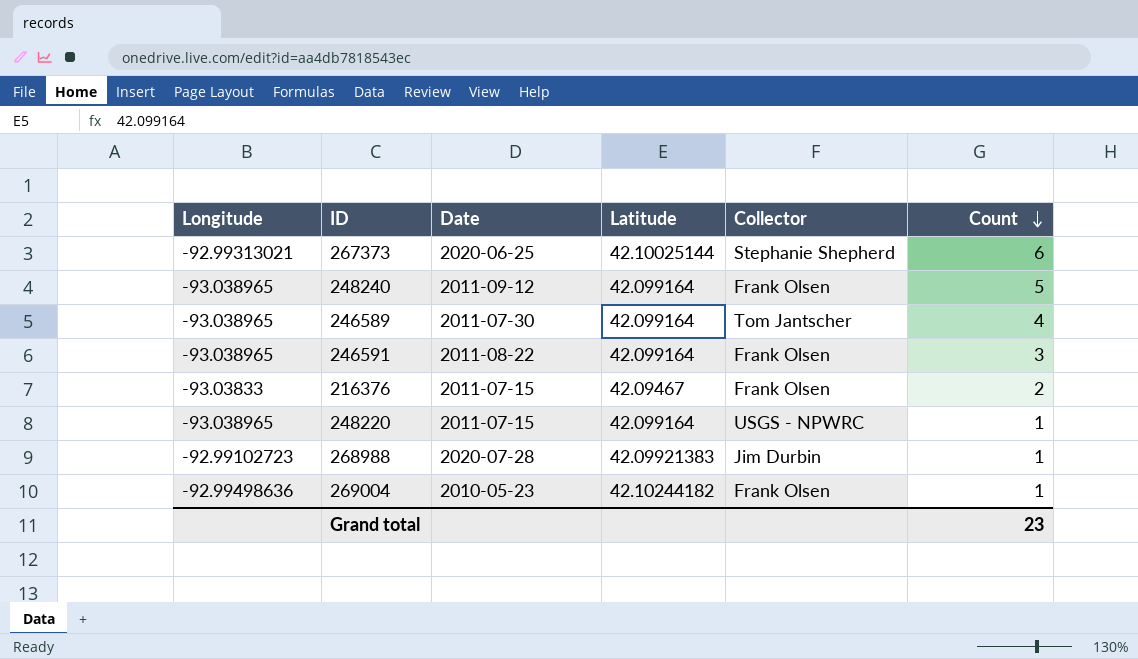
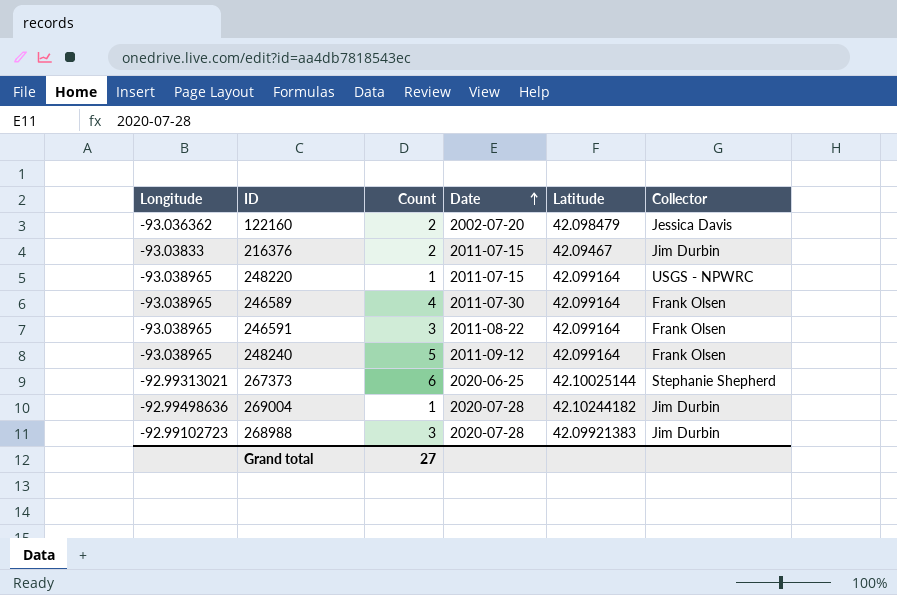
row order: Count descending -> Date ascending
column Count | position: 6 -> 3
row 122160: none -> -93.036362 | 2 | 2002-07-20 | 42.098479 | Jessica Davis
216376 | Collector: Frank Olsen -> Jim Durbin
246589 | Collector: Tom Jantscher -> Frank Olsen
269004 | Date: 2010-05-23 -> 2020-07-28
269004 | Collector: Frank Olsen -> Jim Durbin
268988 | Count: 1 -> 3
Grand total | Count: 23 -> 27

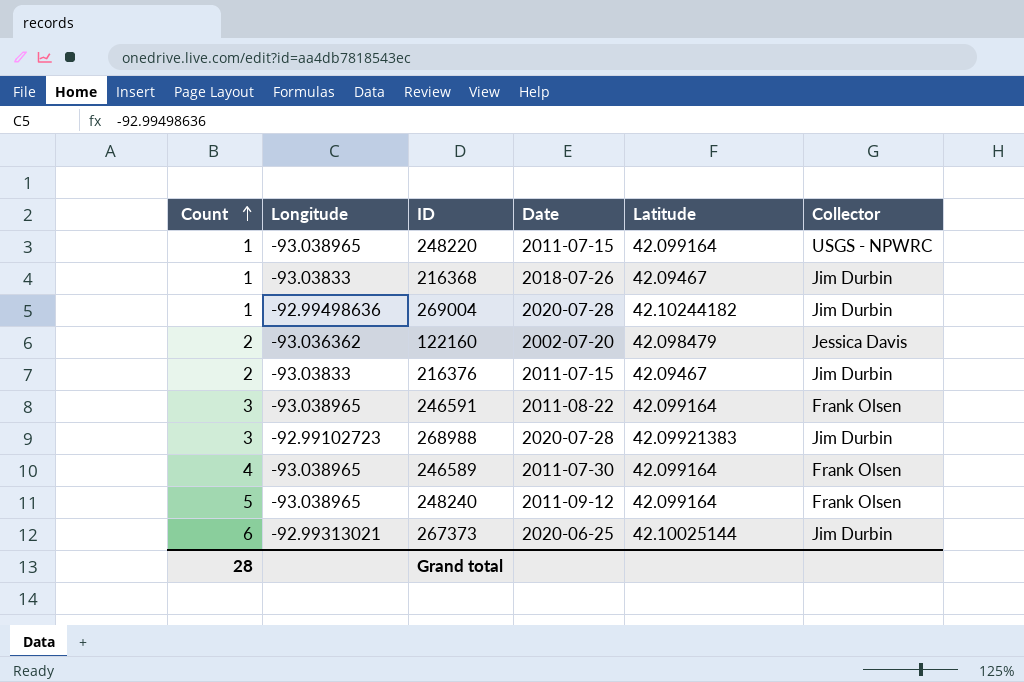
row order: Date ascending -> Count ascending
column Count | position: 3 -> 1
row 216368: none -> 1 | -93.03833 | 2018-07-26 | 42.09467 | Jim Durbin
267373 | Collector: Stephanie Shepherd -> Jim Durbin
Grand total | Count: 27 -> 28

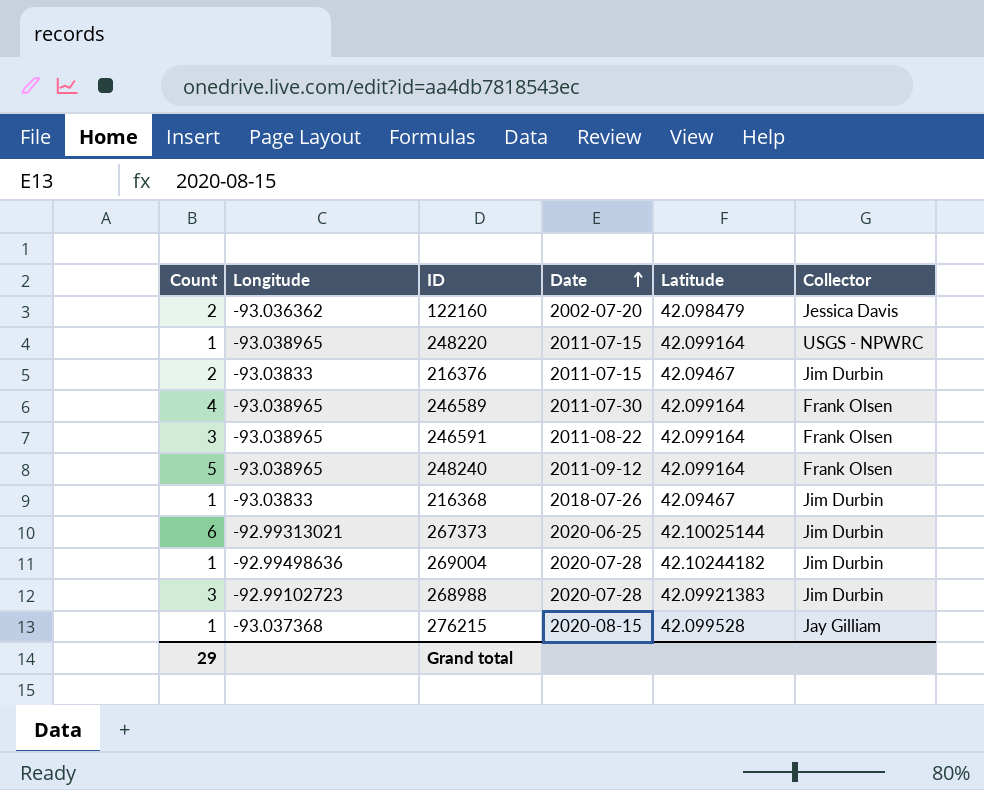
row order: Count ascending -> Date ascending
row 276215: none -> 1 | -93.037368 | 2020-08-15 | 42.099528 | Jay Gilliam
Grand total | Count: 28 -> 29

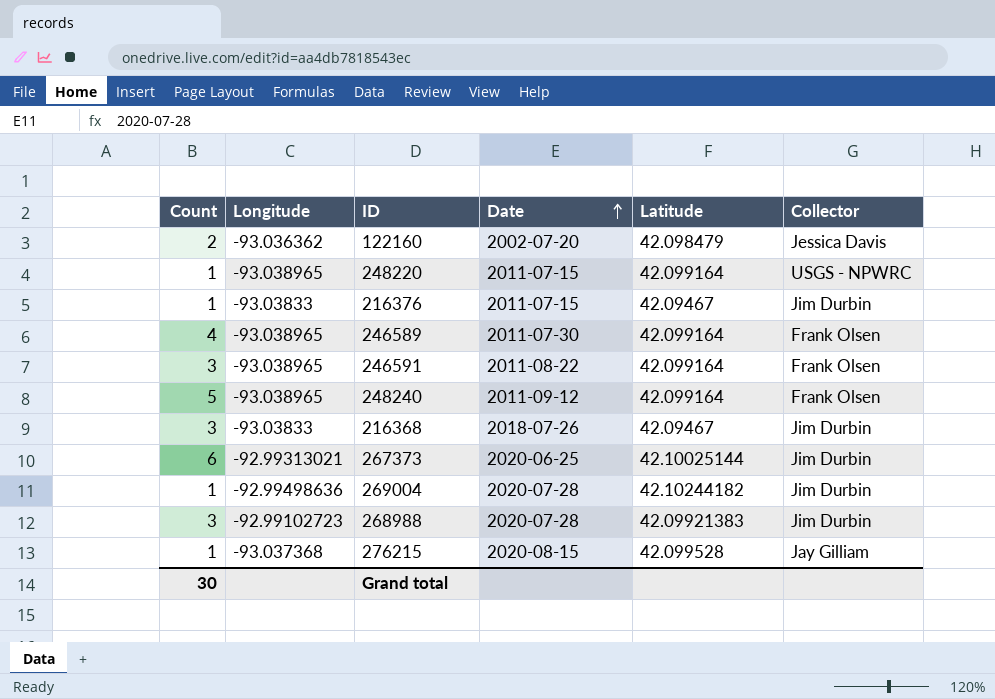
216376 | Count: 2 -> 1
216368 | Count: 1 -> 3
Grand total | Count: 29 -> 30

